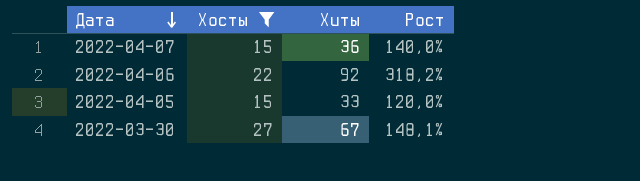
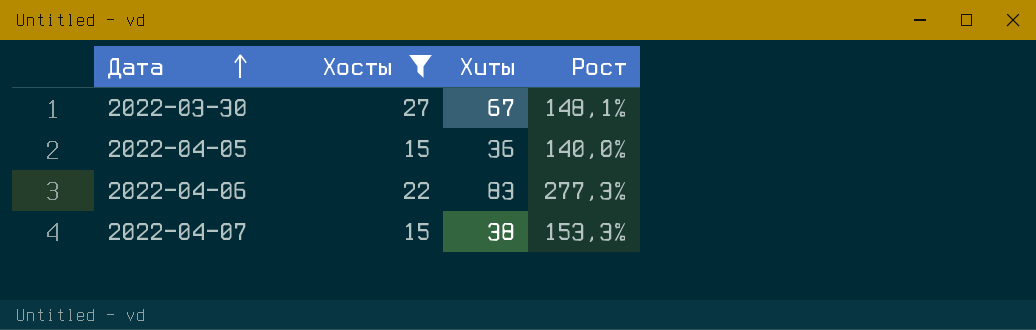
row order: Дата descending -> Дата ascending
2022-04-05 | Хиты: 33 -> 36
2022-04-05 | Рост: 120,0% -> 140,0%
2022-04-06 | Хиты: 92 -> 83
2022-04-06 | Рост: 318,2% -> 277,3%
2022-04-07 | Хиты: 36 -> 38
2022-04-07 | Рост: 140,0% -> 153,3%

